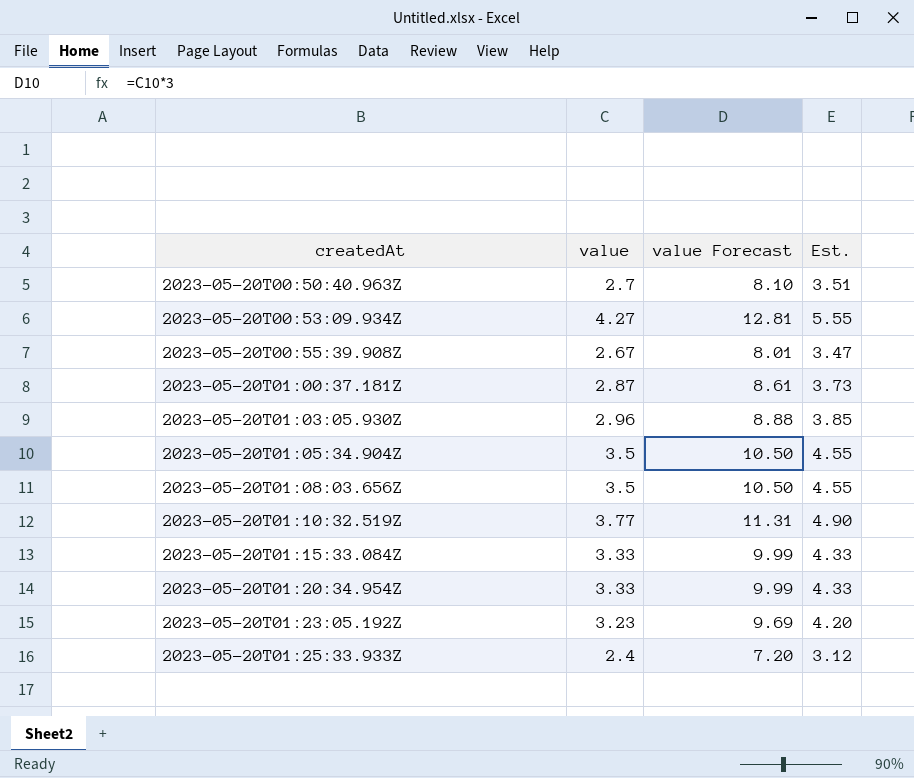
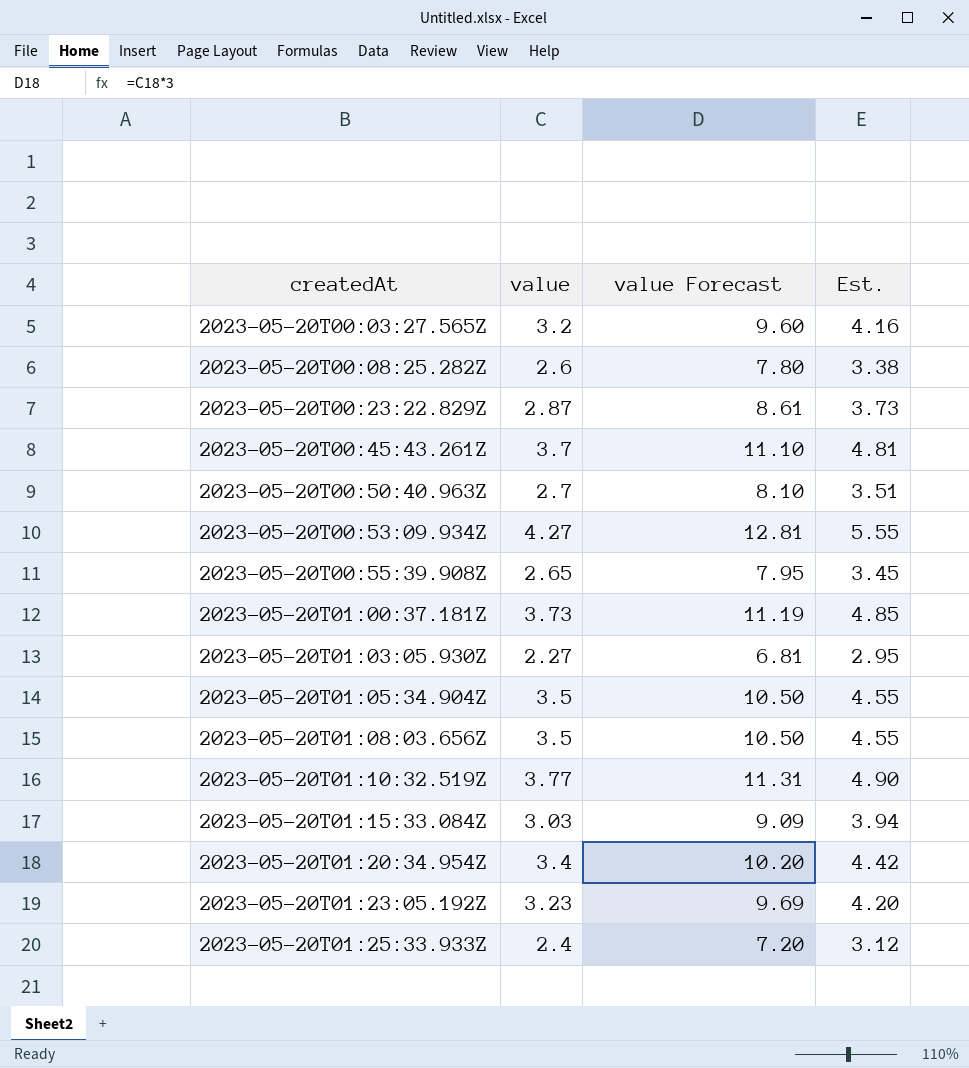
row 2023-05-20T00:03:27.565Z: none -> 3.2 | 9.60 | 4.16
row 2023-05-20T00:08:25.282Z: none -> 2.6 | 7.80 | 3.38
row 2023-05-20T00:23:22.829Z: none -> 2.87 | 8.61 | 3.73
row 2023-05-20T00:45:43.261Z: none -> 3.7 | 11.10 | 4.81
2023-05-20T00:55:39.908Z | value: 2.67 -> 2.65
2023-05-20T00:55:39.908Z | value Forecast: 8.01 -> 7.95
2023-05-20T00:55:39.908Z | Est.: 3.47 -> 3.45
2023-05-20T01:00:37.181Z | value: 2.87 -> 3.73
2023-05-20T01:00:37.181Z | value Forecast: 8.61 -> 11.19
2023-05-20T01:00:37.181Z | Est.: 3.73 -> 4.85
2023-05-20T01:03:05.930Z | value: 2.96 -> 2.27
2023-05-20T01:03:05.930Z | value Forecast: 8.88 -> 6.81
2023-05-20T01:03:05.930Z | Est.: 3.85 -> 2.95
2023-05-20T01:15:33.084Z | value: 3.33 -> 3.03
2023-05-20T01:15:33.084Z | value Forecast: 9.99 -> 9.09
2023-05-20T01:15:33.084Z | Est.: 4.33 -> 3.94
2023-05-20T01:20:34.954Z | value: 3.33 -> 3.4
2023-05-20T01:20:34.954Z | value Forecast: 9.99 -> 10.20
2023-05-20T01:20:34.954Z | Est.: 4.33 -> 4.42

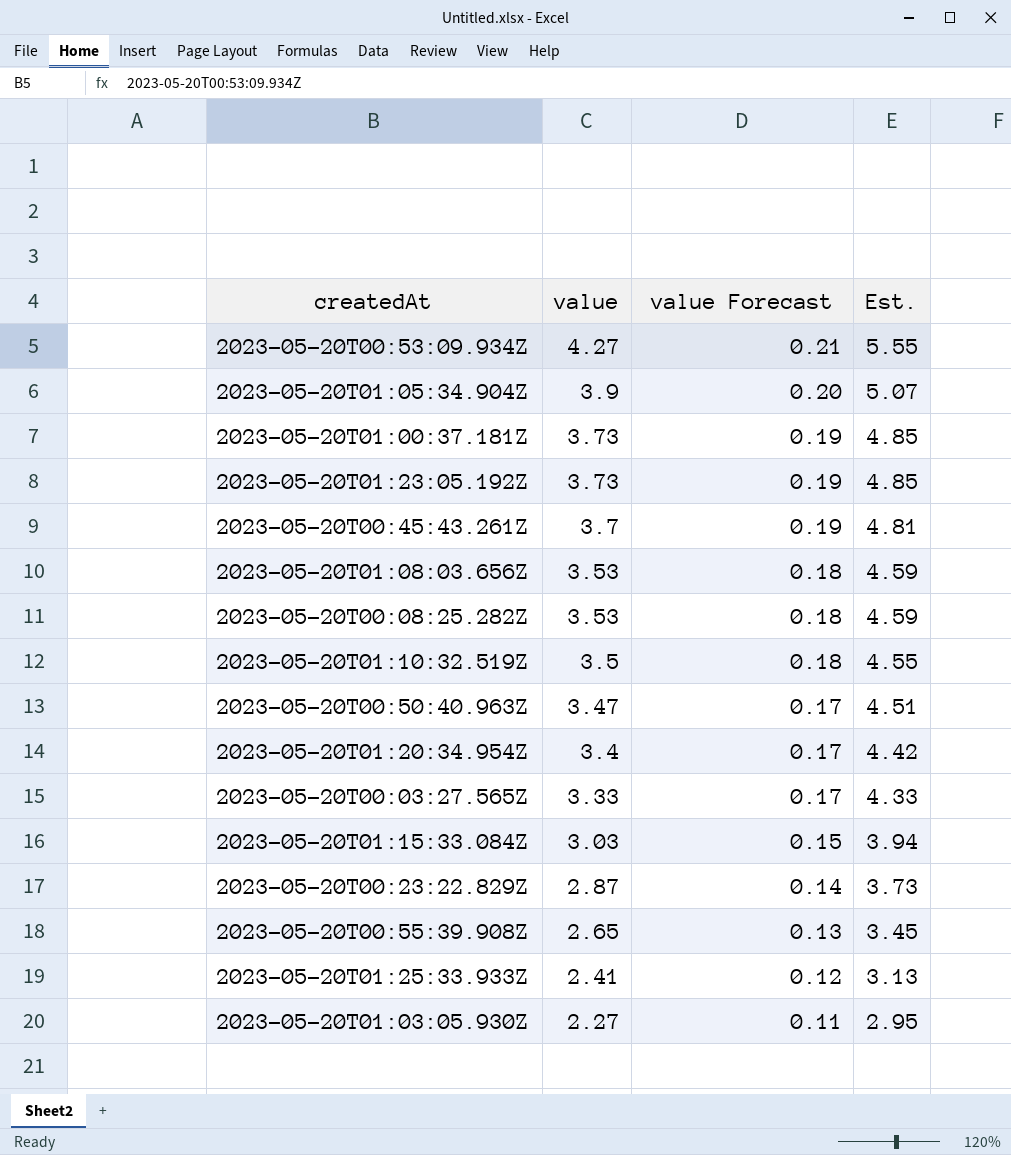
row order: createdAt ascending -> value descending
column value Forecast | formula: [value] * 3 -> [value] * 0.05
2023-05-20T01:05:34.904Z | value: 3.5 -> 3.9
2023-05-20T01:05:34.904Z | Est.: 4.55 -> 5.07
2023-05-20T01:23:05.192Z | value: 3.23 -> 3.73
2023-05-20T01:23:05.192Z | Est.: 4.20 -> 4.85
2023-05-20T01:08:03.656Z | value: 3.5 -> 3.53
2023-05-20T01:08:03.656Z | Est.: 4.55 -> 4.59
2023-05-20T00:08:25.282Z | value: 2.6 -> 3.53
2023-05-20T00:08:25.282Z | Est.: 3.38 -> 4.59
2023-05-20T01:10:32.519Z | value: 3.77 -> 3.5
2023-05-20T01:10:32.519Z | Est.: 4.90 -> 4.55
2023-05-20T00:50:40.963Z | value: 2.7 -> 3.47
2023-05-20T00:50:40.963Z | Est.: 3.51 -> 4.51
2023-05-20T00:03:27.565Z | value: 3.2 -> 3.33
2023-05-20T00:03:27.565Z | Est.: 4.16 -> 4.33
2023-05-20T01:25:33.933Z | value: 2.4 -> 2.41
2023-05-20T01:25:33.933Z | Est.: 3.12 -> 3.13

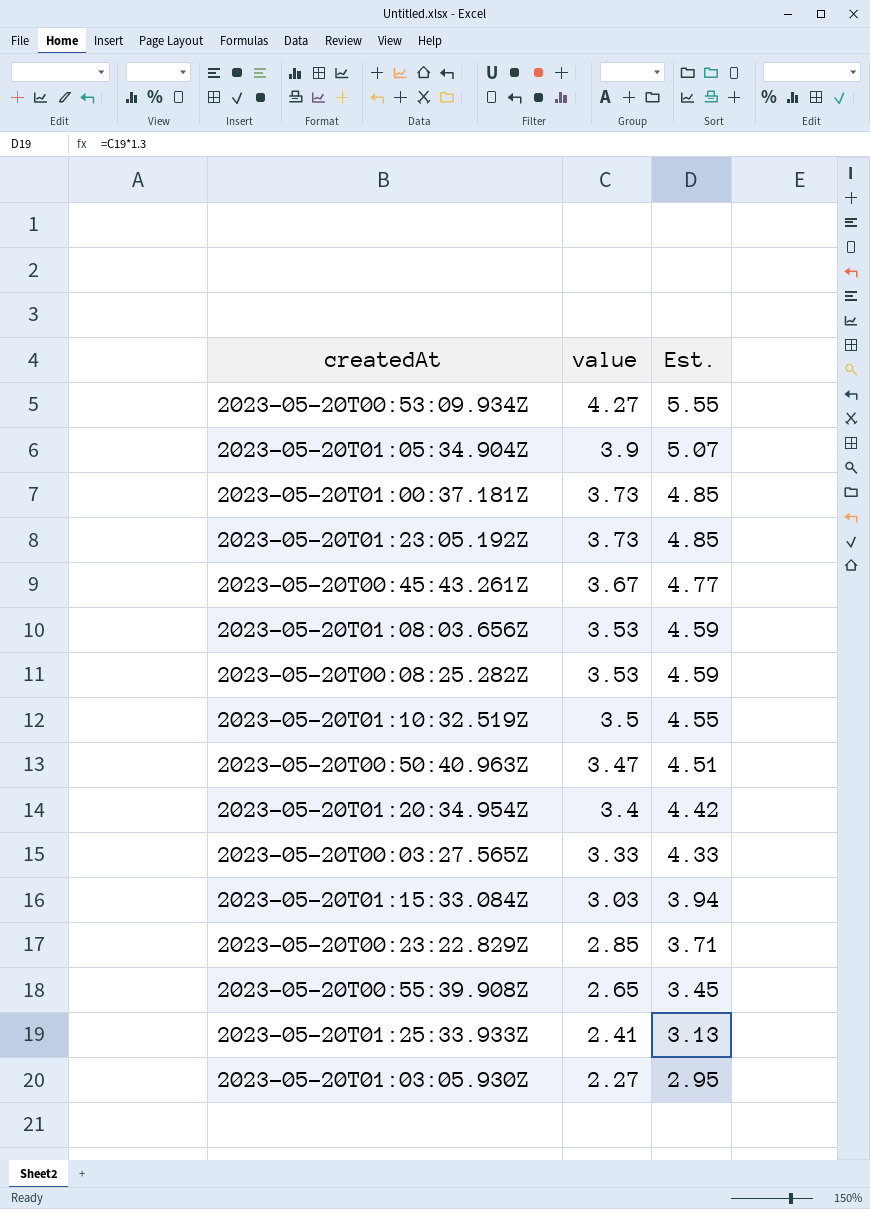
column value Forecast | formula: [value] * 0.05 -> none
2023-05-20T00:45:43.261Z | value: 3.7 -> 3.67
2023-05-20T00:45:43.261Z | Est.: 4.81 -> 4.77
2023-05-20T00:23:22.829Z | value: 2.87 -> 2.85
2023-05-20T00:23:22.829Z | Est.: 3.73 -> 3.71

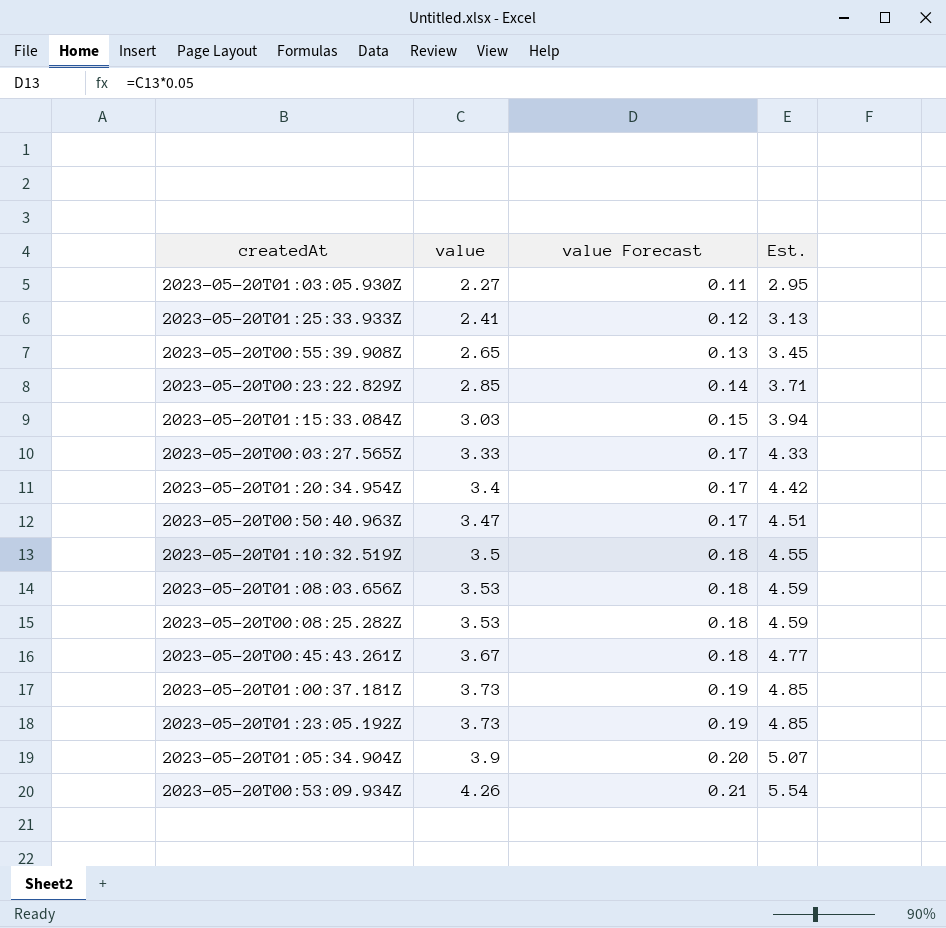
row order: value descending -> value ascending
column value Forecast | formula: none -> [value] * 0.05
2023-05-20T00:53:09.934Z | value: 4.27 -> 4.26
2023-05-20T00:53:09.934Z | Est.: 5.55 -> 5.54

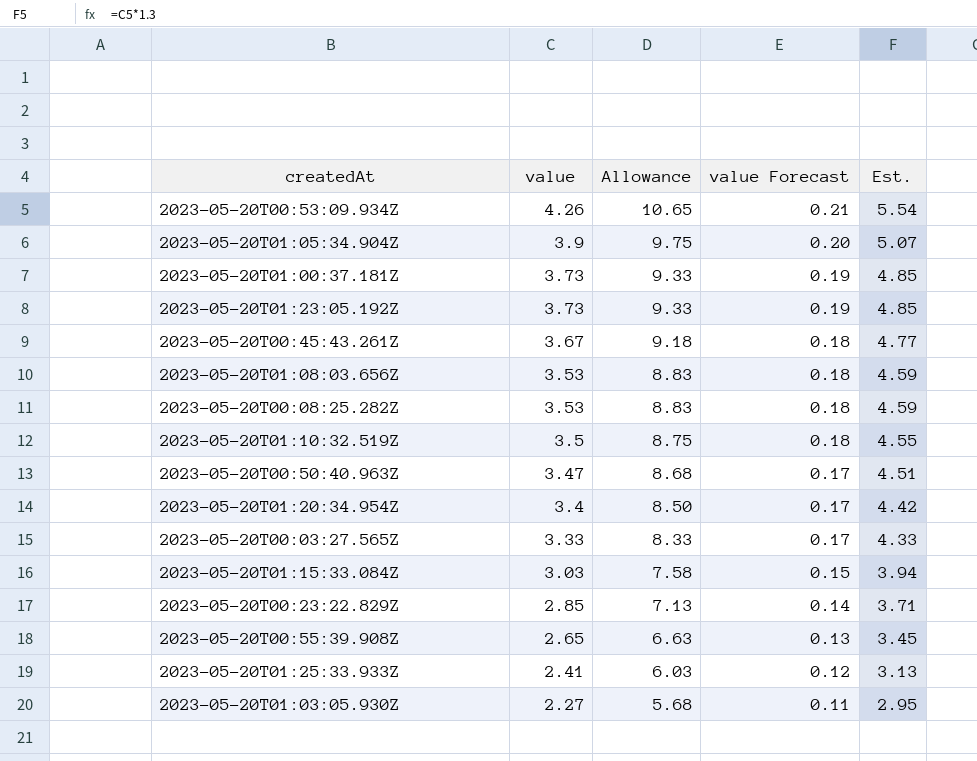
row order: value ascending -> value descending
column Allowance | formula: none -> [value] * 2.5

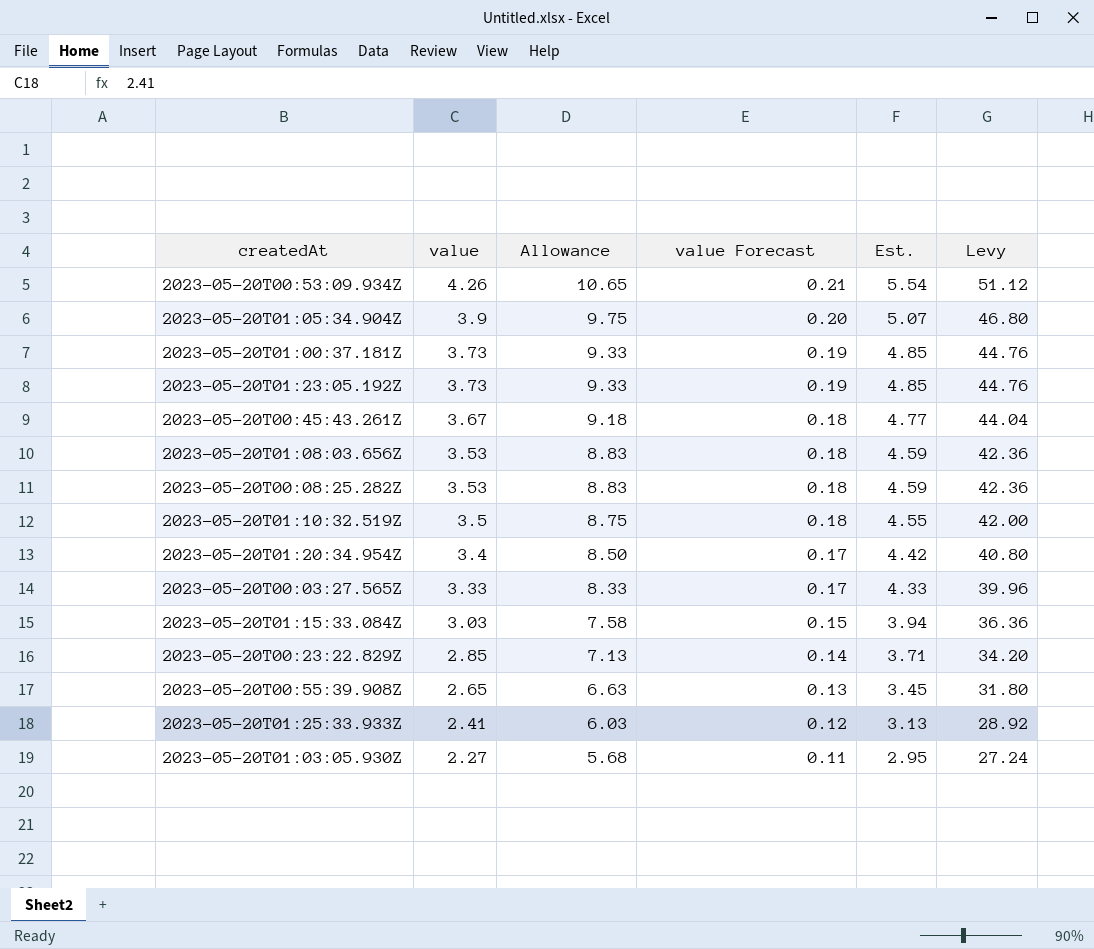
column Levy | formula: none -> [value] * 12
row 2023-05-20T00:50:40.963Z: 3.47 | 8.68 | 0.17 | 4.51 -> none

